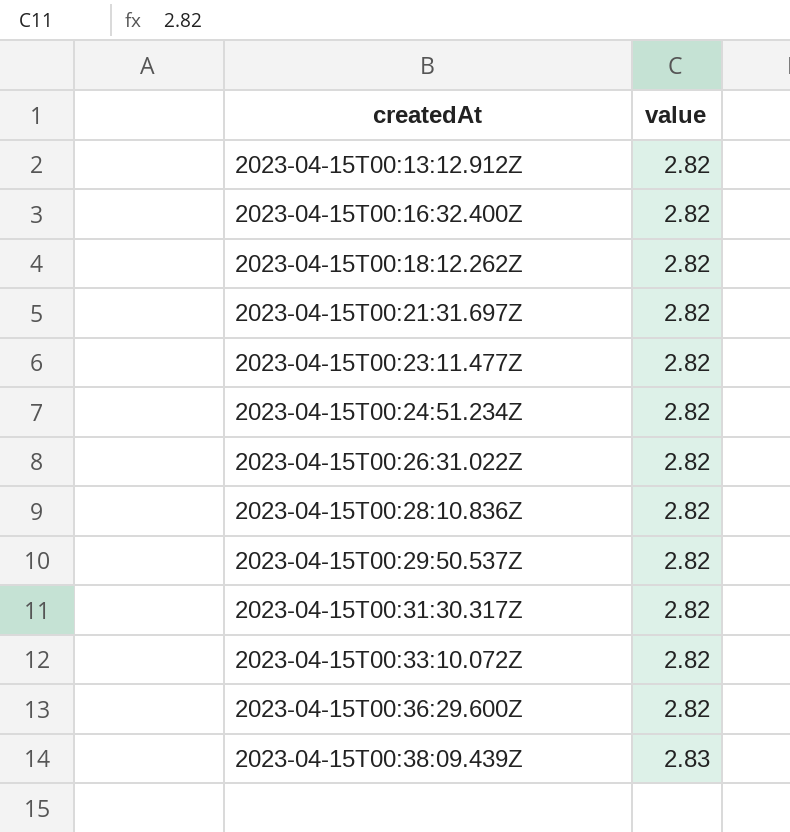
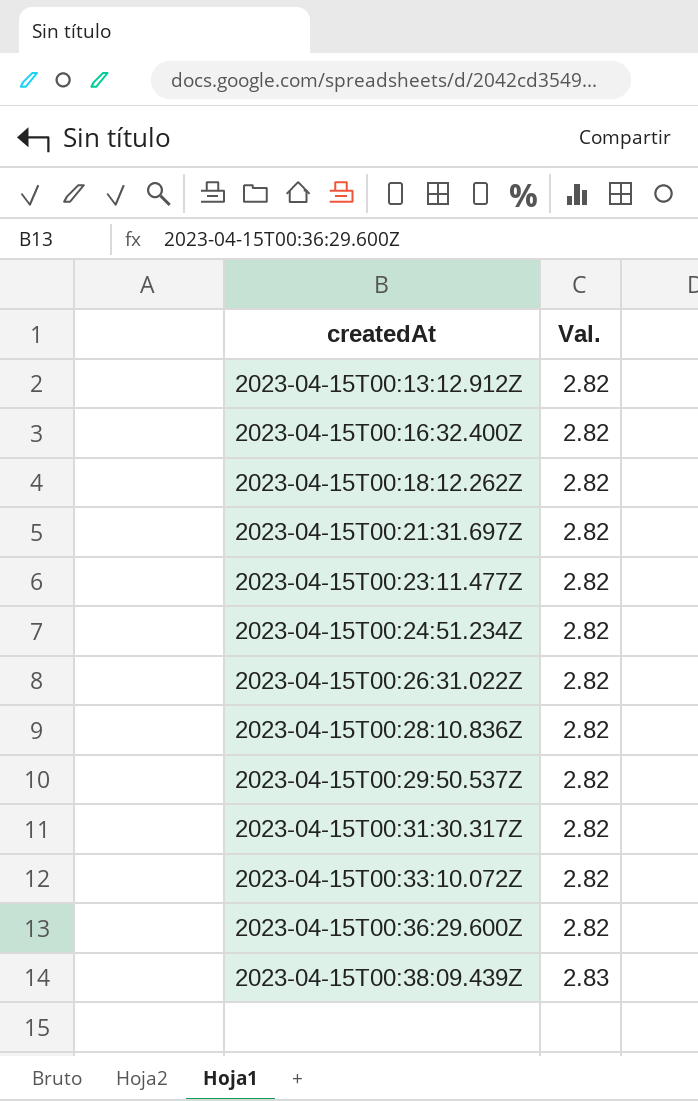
column name: value -> Val.

